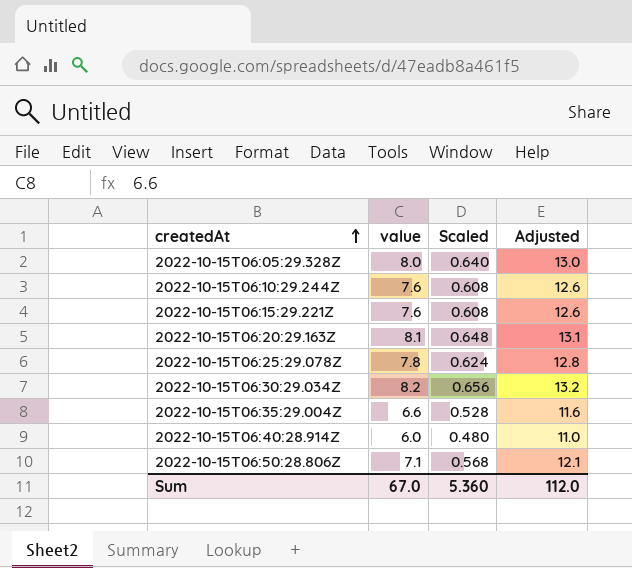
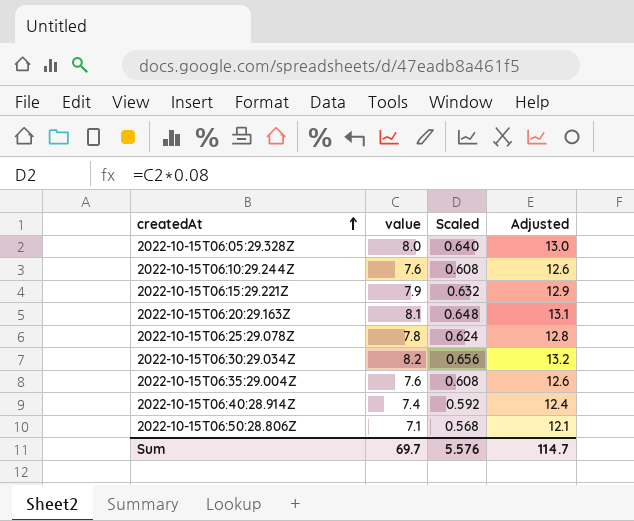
2022-10-15T06:15:29.221Z | value: 7.6 -> 7.9
2022-10-15T06:15:29.221Z | Scaled: 0.608 -> 0.632
2022-10-15T06:15:29.221Z | Adjusted: 12.6 -> 12.9
2022-10-15T06:35:29.004Z | value: 6.6 -> 7.6
2022-10-15T06:35:29.004Z | Scaled: 0.528 -> 0.608
2022-10-15T06:35:29.004Z | Adjusted: 11.6 -> 12.6
2022-10-15T06:40:28.914Z | value: 6.0 -> 7.4
2022-10-15T06:40:28.914Z | Scaled: 0.480 -> 0.592
2022-10-15T06:40:28.914Z | Adjusted: 11.0 -> 12.4
Sum | value: 67.0 -> 69.7
Sum | Scaled: 5.360 -> 5.576
Sum | Adjusted: 112.0 -> 114.7

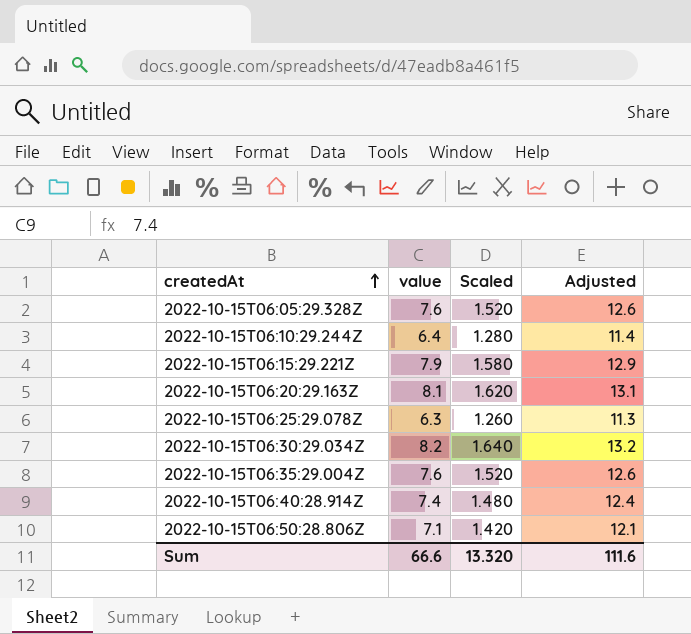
column Scaled | formula: [value] * 0.08 -> [value] * 0.2
2022-10-15T06:05:29.328Z | value: 8.0 -> 7.6
2022-10-15T06:05:29.328Z | Adjusted: 13.0 -> 12.6
2022-10-15T06:10:29.244Z | value: 7.6 -> 6.4
2022-10-15T06:10:29.244Z | Adjusted: 12.6 -> 11.4
2022-10-15T06:25:29.078Z | value: 7.8 -> 6.3
2022-10-15T06:25:29.078Z | Adjusted: 12.8 -> 11.3
Sum | value: 69.7 -> 66.6
Sum | Scaled: 5.576 -> 13.320
Sum | Adjusted: 114.7 -> 111.6

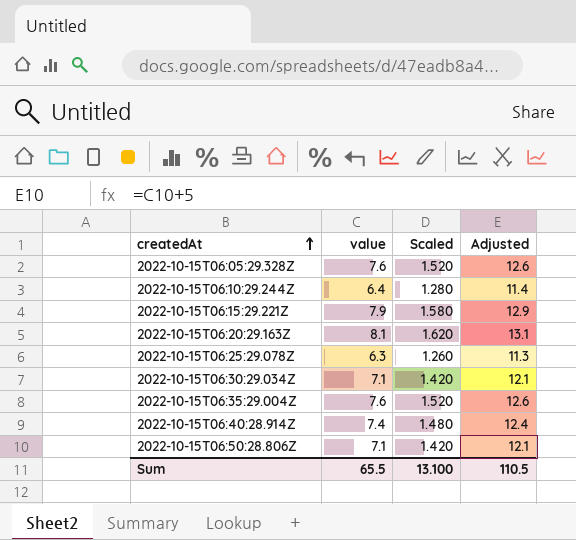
2022-10-15T06:30:29.034Z | value: 8.2 -> 7.1
2022-10-15T06:30:29.034Z | Scaled: 1.640 -> 1.420
2022-10-15T06:30:29.034Z | Adjusted: 13.2 -> 12.1
Sum | value: 66.6 -> 65.5
Sum | Scaled: 13.320 -> 13.100
Sum | Adjusted: 111.6 -> 110.5

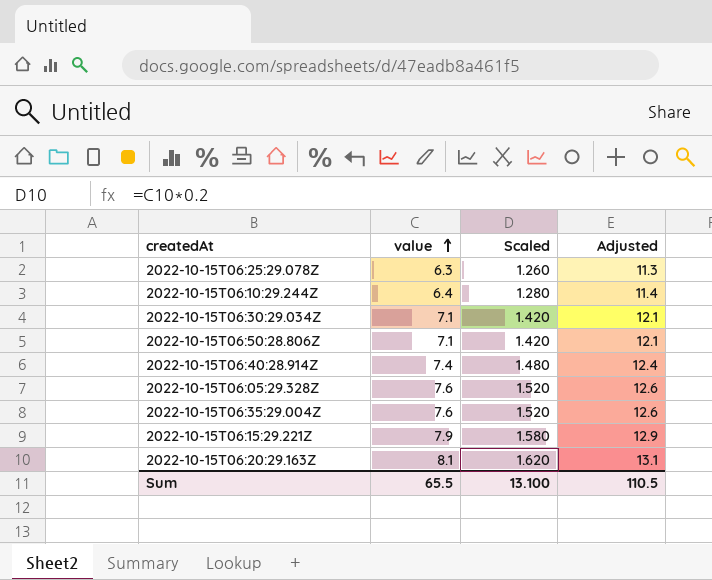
row order: createdAt ascending -> value ascending

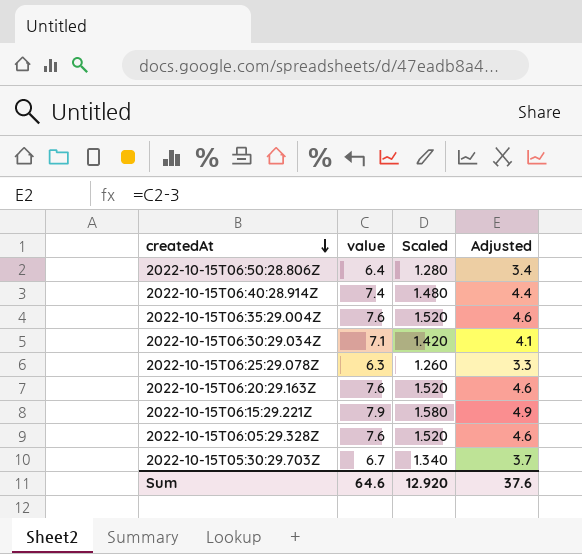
row order: value ascending -> createdAt descending
column Adjusted | formula: [value] + 5 -> [value] - 3
row 2022-10-15T06:10:29.244Z: 6.4 | 1.280 | 11.4 -> none
2022-10-15T06:50:28.806Z | value: 7.1 -> 6.4
2022-10-15T06:50:28.806Z | Scaled: 1.420 -> 1.280
2022-10-15T06:20:29.163Z | value: 8.1 -> 7.6
2022-10-15T06:20:29.163Z | Scaled: 1.620 -> 1.520
row 2022-10-15T05:30:29.703Z: none -> 6.7 | 1.340 | 3.7
Sum | value: 65.5 -> 64.6
Sum | Scaled: 13.100 -> 12.920
Sum | Adjusted: 110.5 -> 37.6

